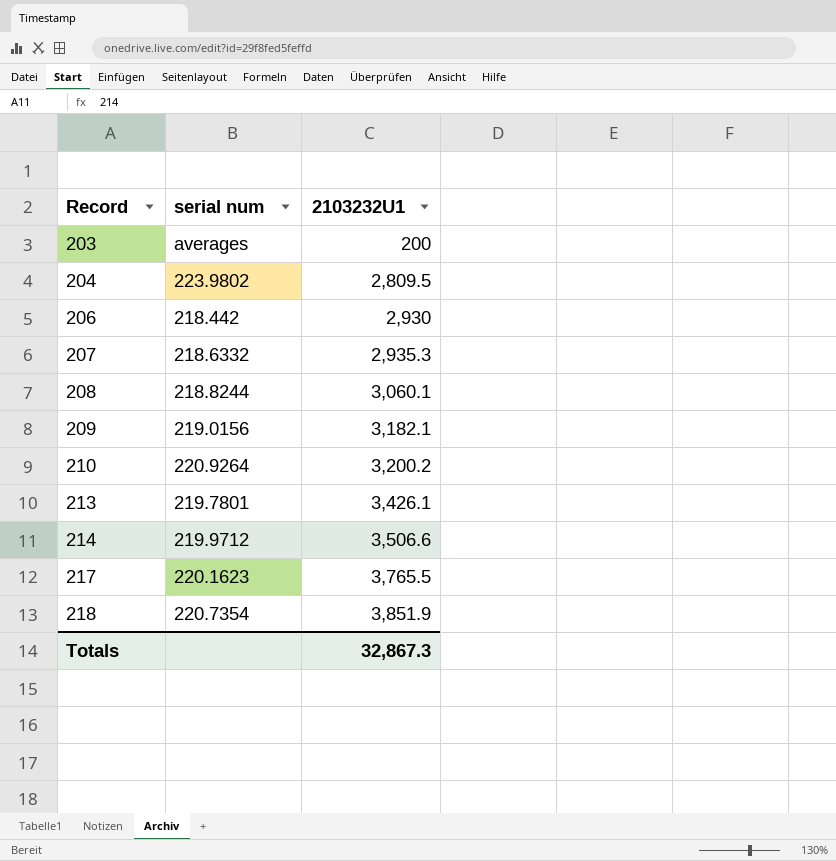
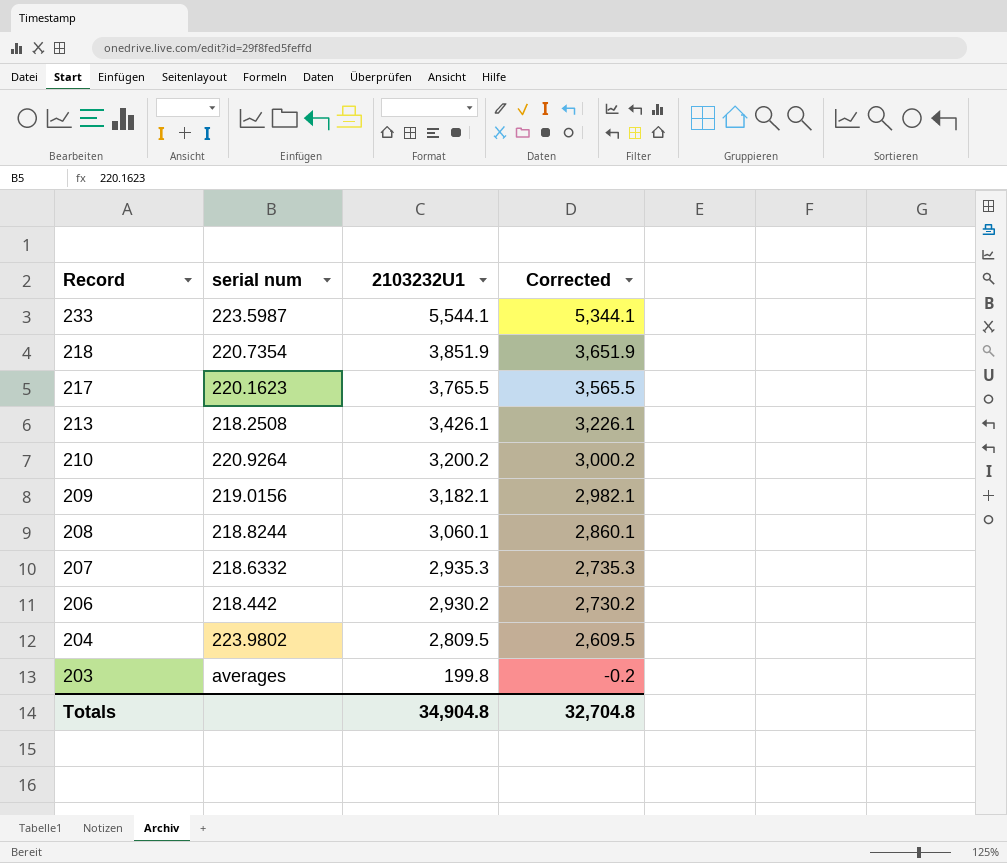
row order: Record ascending -> Record descending
column Corrected | formula: none -> [2103232U1] - 200
row 214: 219.9712 | 3,506.6 -> none
row 233: none -> 223.5987 | 5,544.1 | 5,344.1
213 | serial num: 219.7801 -> 218.2508
206 | 2103232U1: 2,930 -> 2,930.2
203 | 2103232U1: 200 -> 199.8
Totals | 2103232U1: 32,867.3 -> 34,904.8

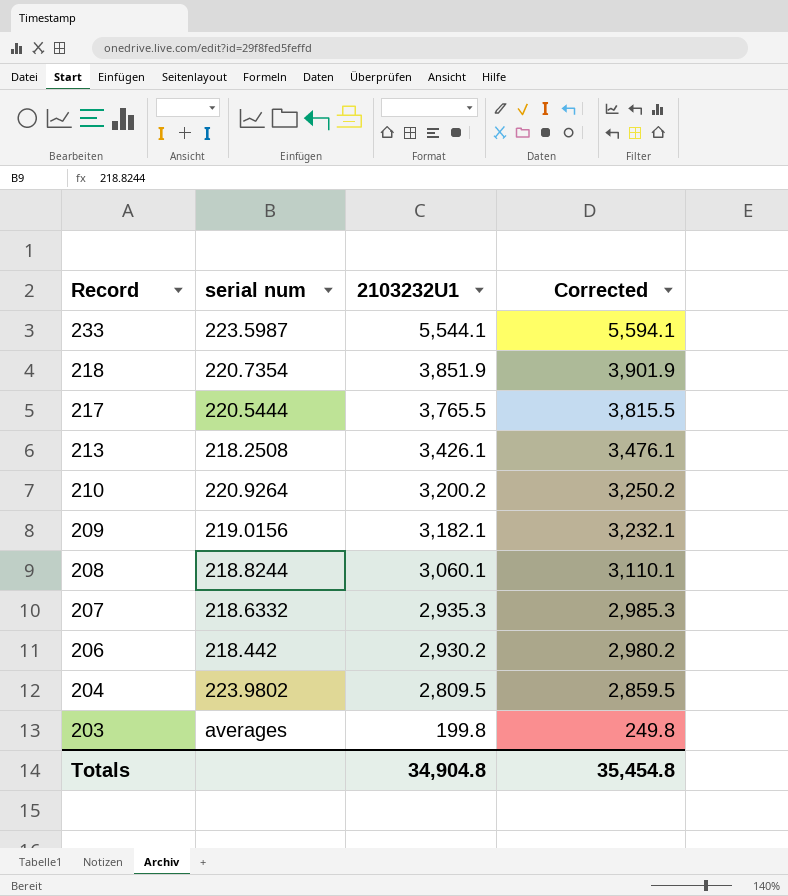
column Corrected | formula: [2103232U1] - 200 -> [2103232U1] + 50
217 | serial num: 220.1623 -> 220.5444
Totals | Corrected: 32,704.8 -> 35,454.8

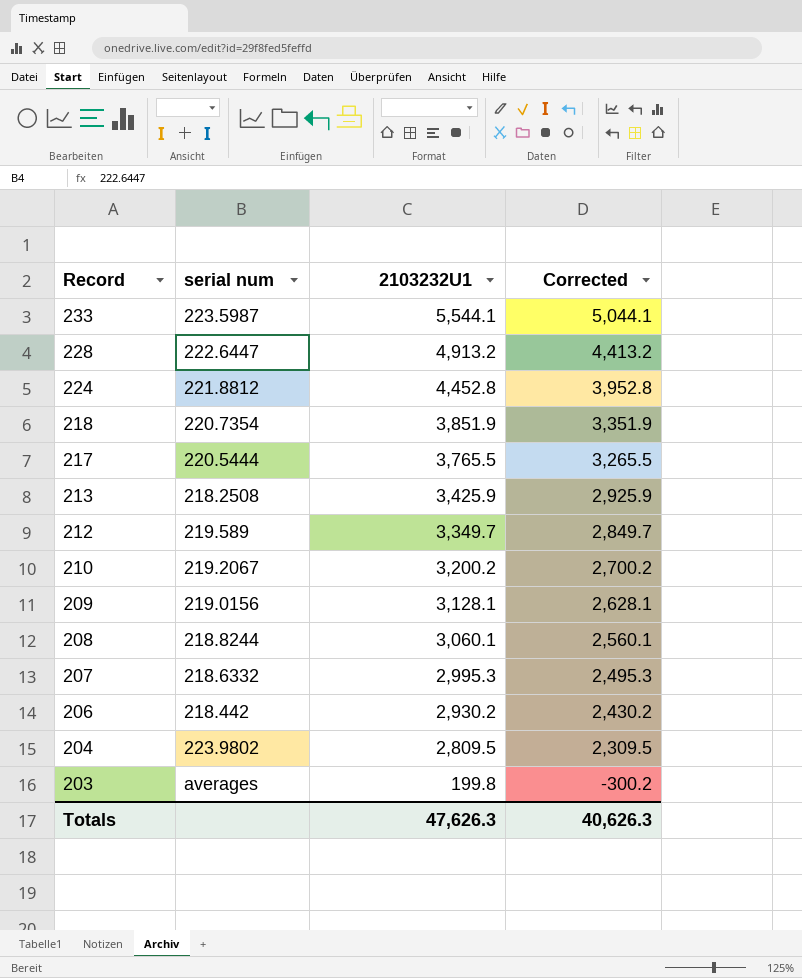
column Corrected | formula: [2103232U1] + 50 -> [2103232U1] - 500
row 228: none -> 222.6447 | 4,913.2 | 4,413.2
row 224: none -> 221.8812 | 4,452.8 | 3,952.8
213 | 2103232U1: 3,426.1 -> 3,425.9
row 212: none -> 219.589 | 3,349.7 | 2,849.7
210 | serial num: 220.9264 -> 219.2067
209 | 2103232U1: 3,182.1 -> 3,128.1
207 | 2103232U1: 2,935.3 -> 2,995.3
Totals | 2103232U1: 34,904.8 -> 47,626.3
Totals | Corrected: 35,454.8 -> 40,626.3

